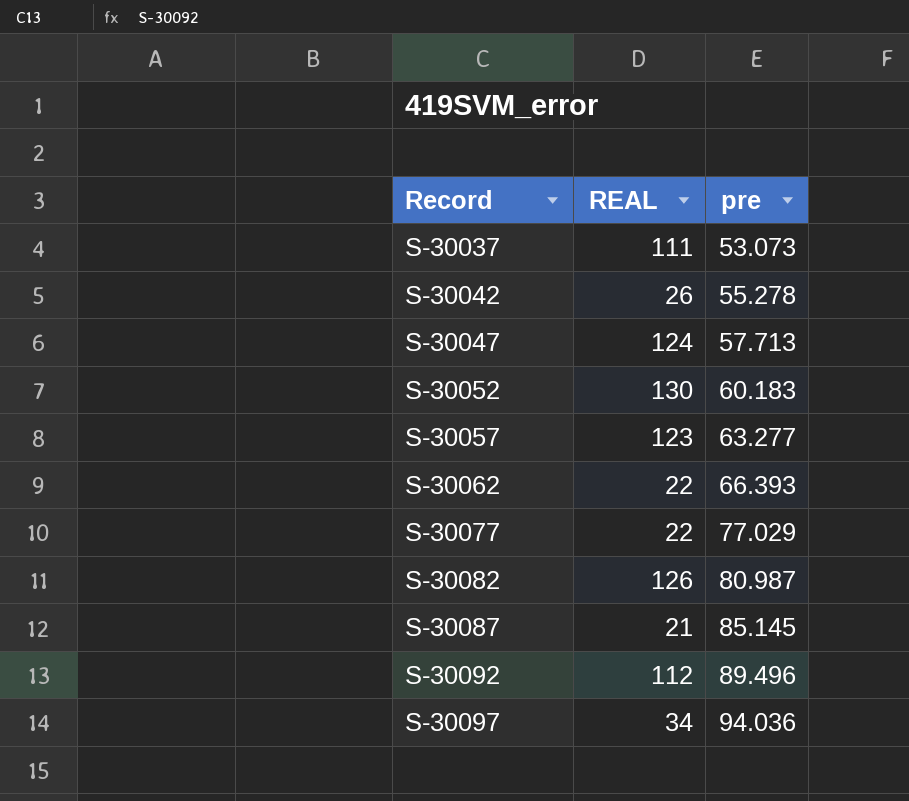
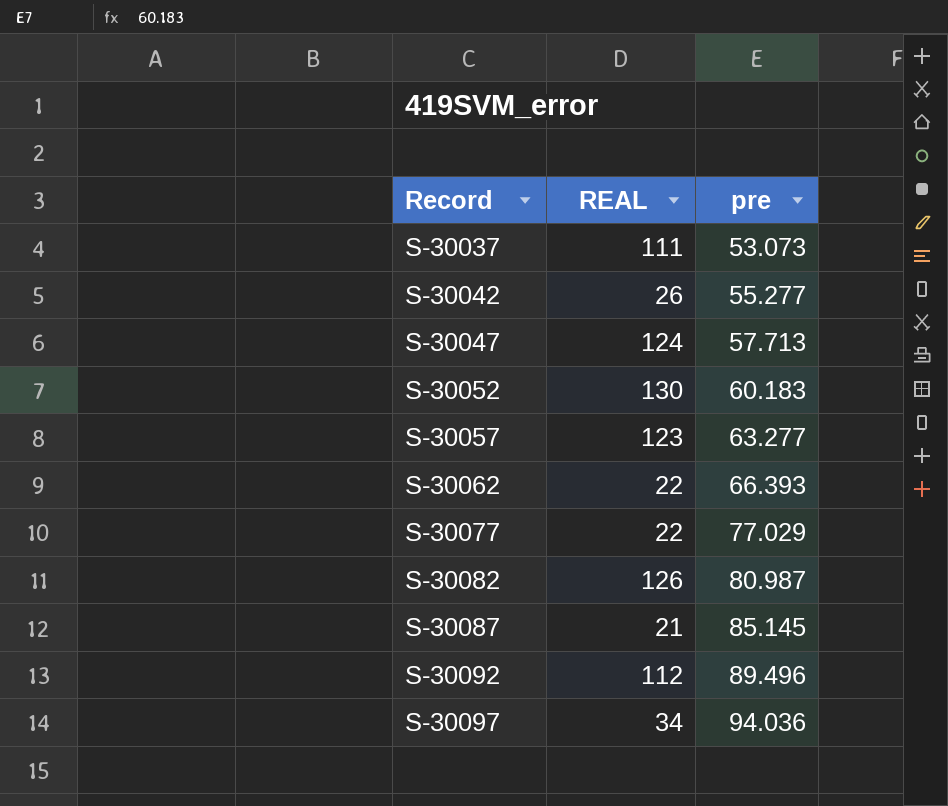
S-30042 | pre: 55.278 -> 55.277

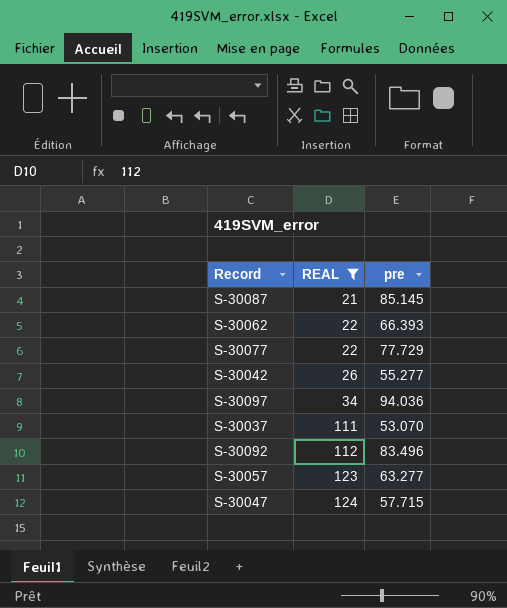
filter: none -> REAL <= 124
row order: Record ascending -> REAL ascending
S-30077 | pre: 77.029 -> 77.729
S-30037 | pre: 53.073 -> 53.070
S-30092 | pre: 89.496 -> 83.496
S-30047 | pre: 57.713 -> 57.715

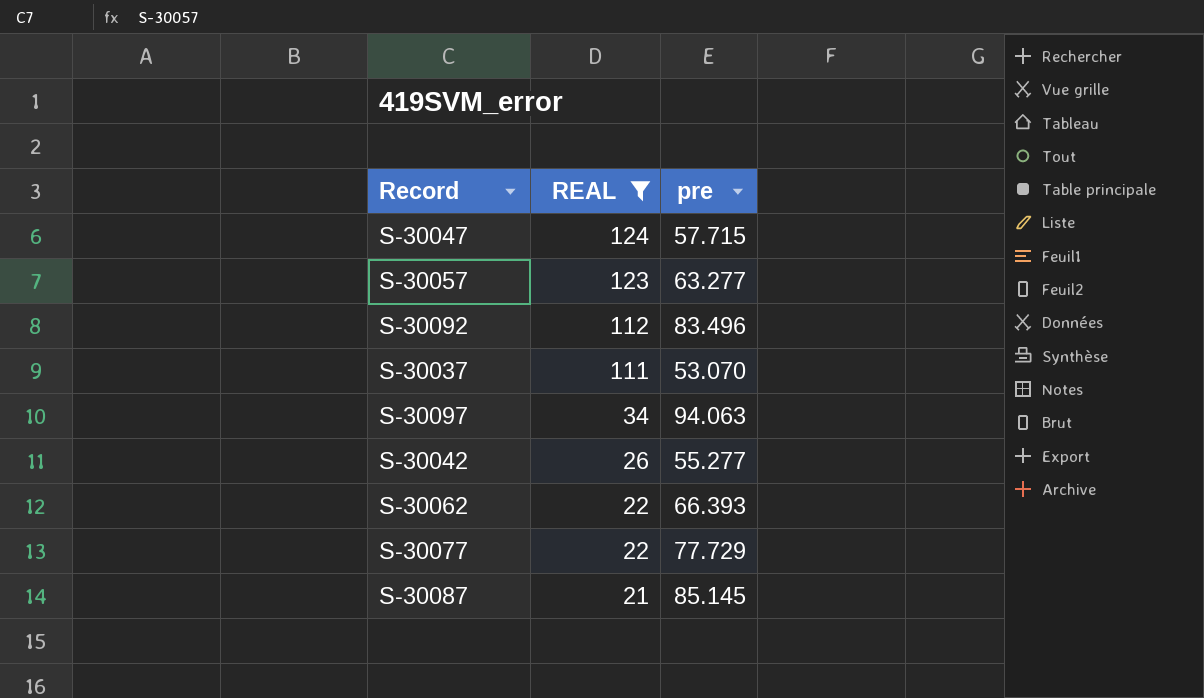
row order: REAL ascending -> REAL descending
S-30097 | pre: 94.036 -> 94.063

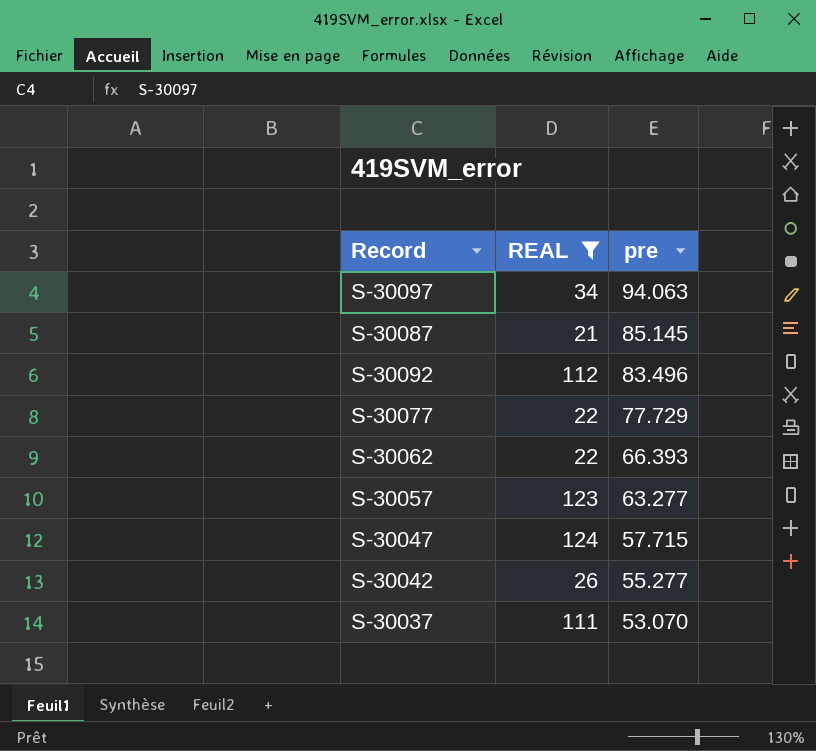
row order: REAL descending -> pre descending

